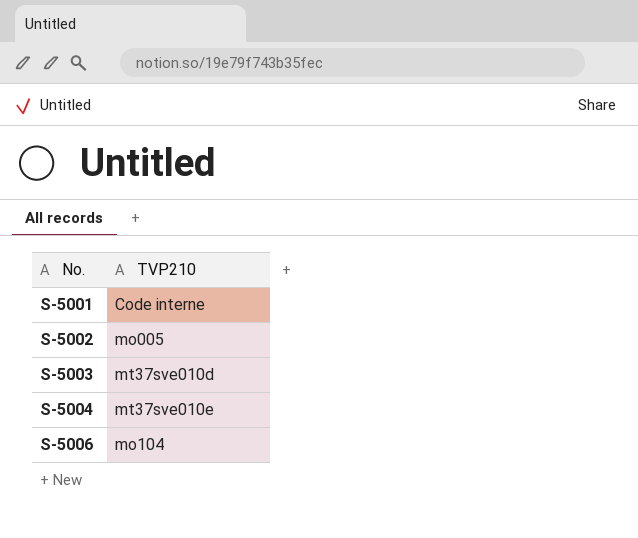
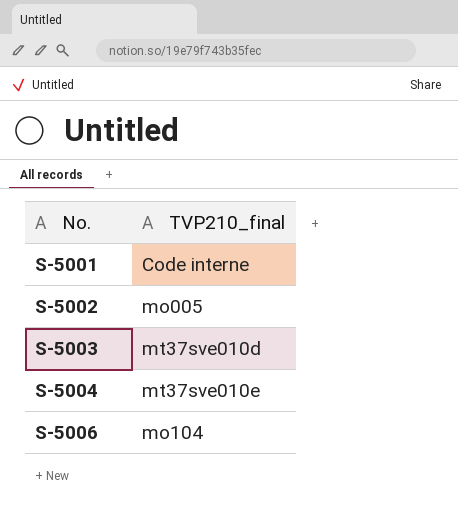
column name: TVP210 -> TVP210_final

